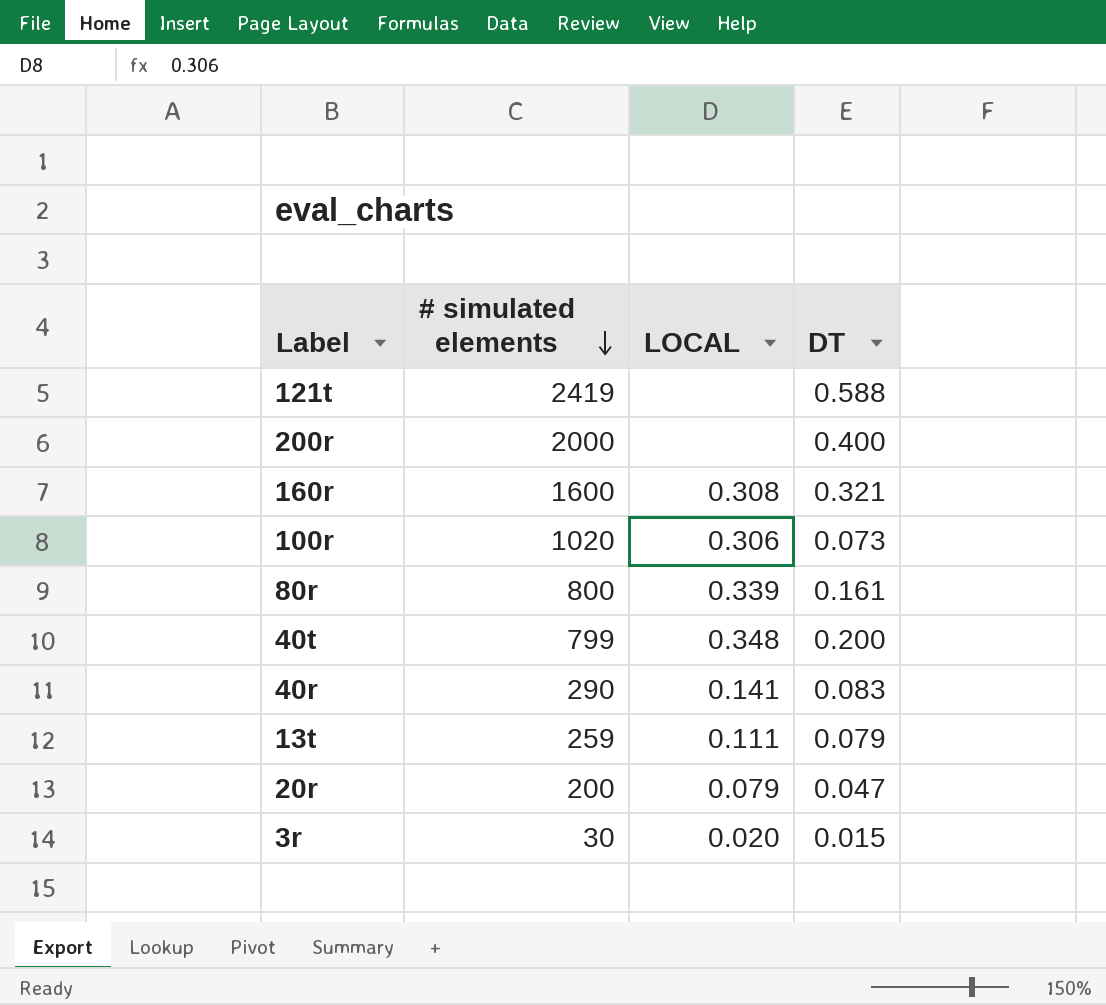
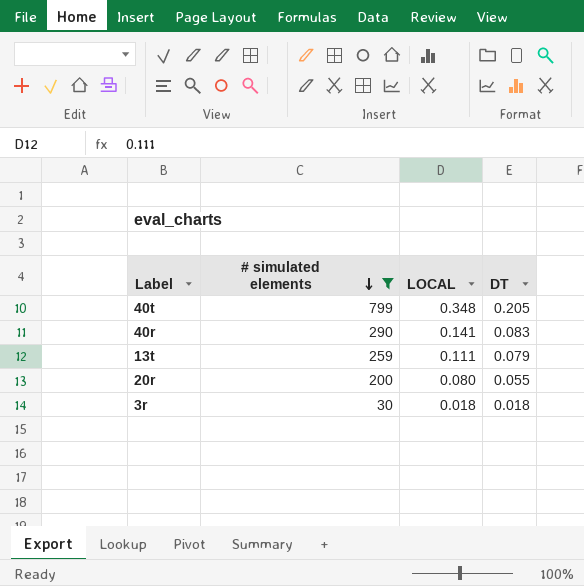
filter: none -> # simulated elements <= 799
40t | DT: 0.200 -> 0.205
20r | LOCAL: 0.079 -> 0.080
20r | DT: 0.047 -> 0.055
3r | LOCAL: 0.020 -> 0.018
3r | DT: 0.015 -> 0.018

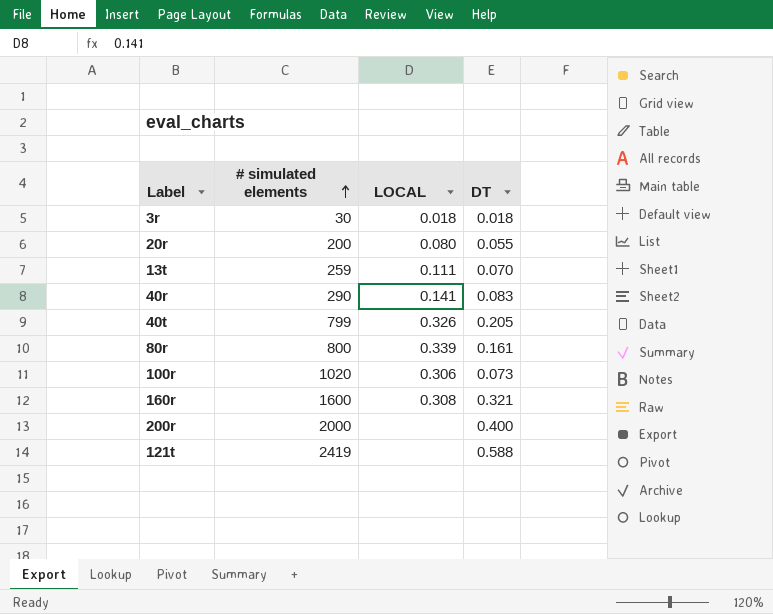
filter: # simulated elements <= 799 -> none
row order: # simulated elements descending -> # simulated elements ascending
13t | DT: 0.079 -> 0.070
40t | LOCAL: 0.348 -> 0.326

